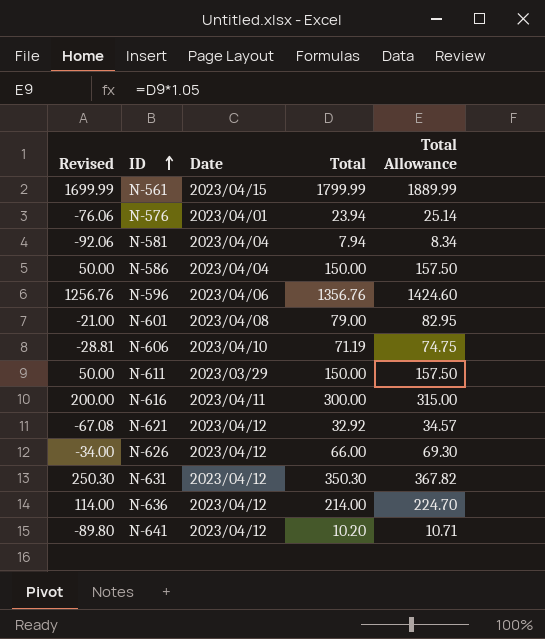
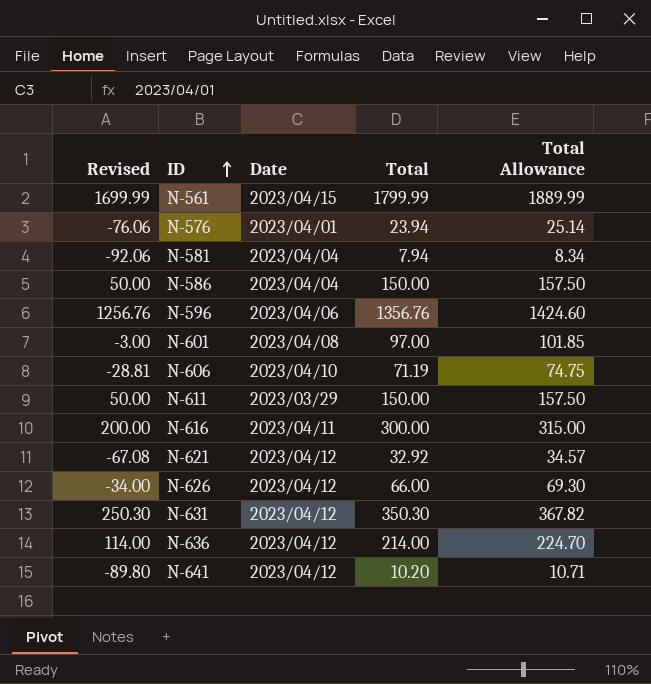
N-601 | Revised: -21.00 -> -3.00
N-601 | Total: 79.00 -> 97.00
N-601 | Total Allowance: 82.95 -> 101.85

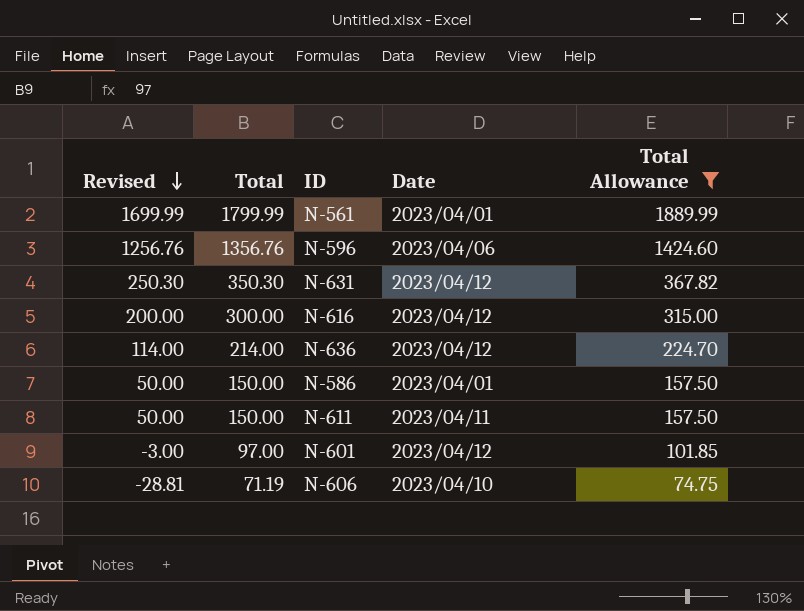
filter: none -> Total Allowance >= 74.75
row order: ID ascending -> Revised descending
column Total | position: 4 -> 2
N-561 | Date: 2023/04/15 -> 2023/04/01
N-616 | Date: 2023/04/11 -> 2023/04/12
N-586 | Date: 2023/04/04 -> 2023/04/01
N-611 | Date: 2023/03/29 -> 2023/04/11
N-601 | Date: 2023/04/08 -> 2023/04/12

